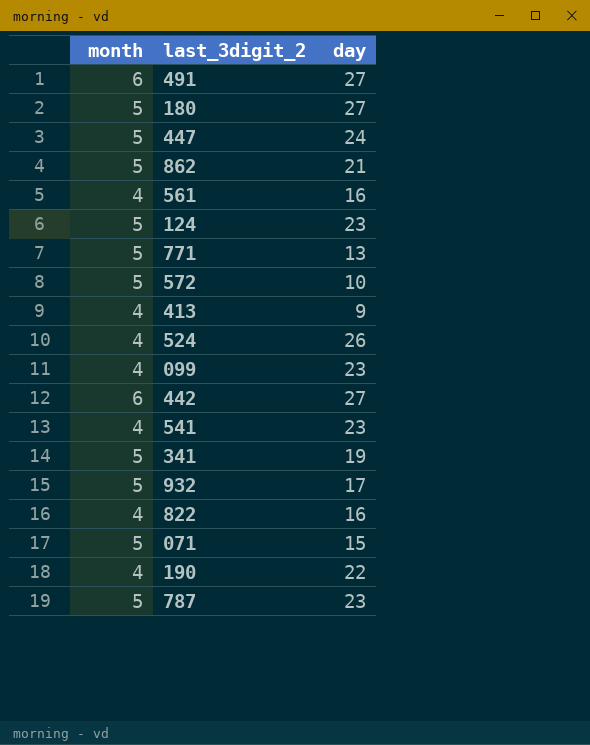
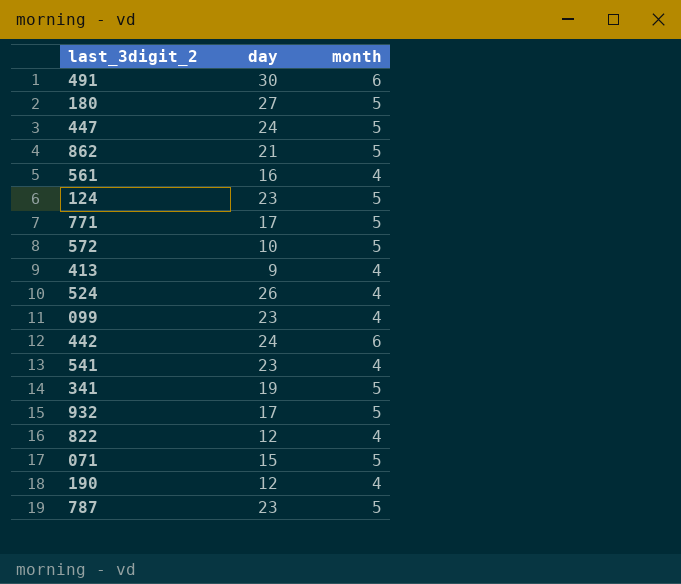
column month | position: 1 -> 3
491 | day: 27 -> 30
771 | day: 13 -> 17
442 | day: 27 -> 24
822 | day: 16 -> 12
190 | day: 22 -> 12

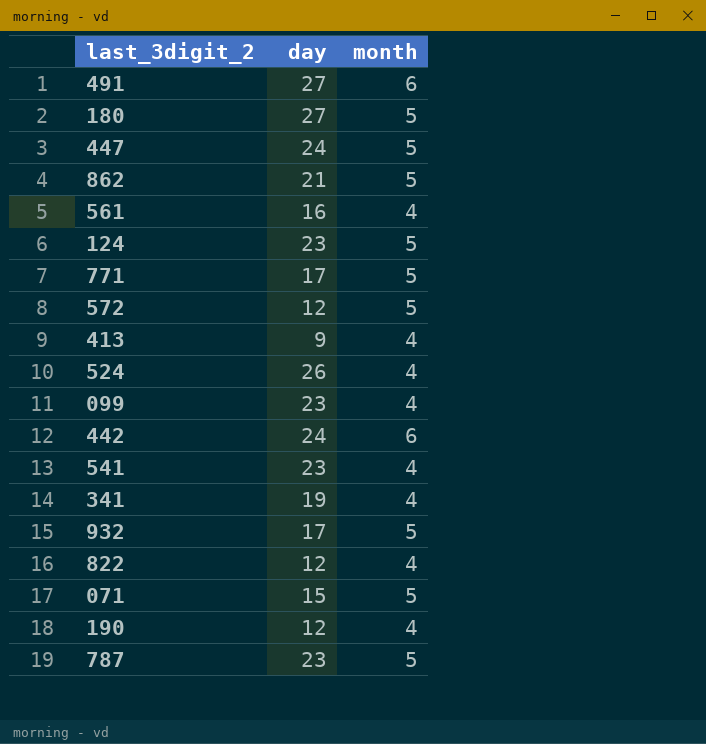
491 | day: 30 -> 27
572 | day: 10 -> 12
341 | month: 5 -> 4

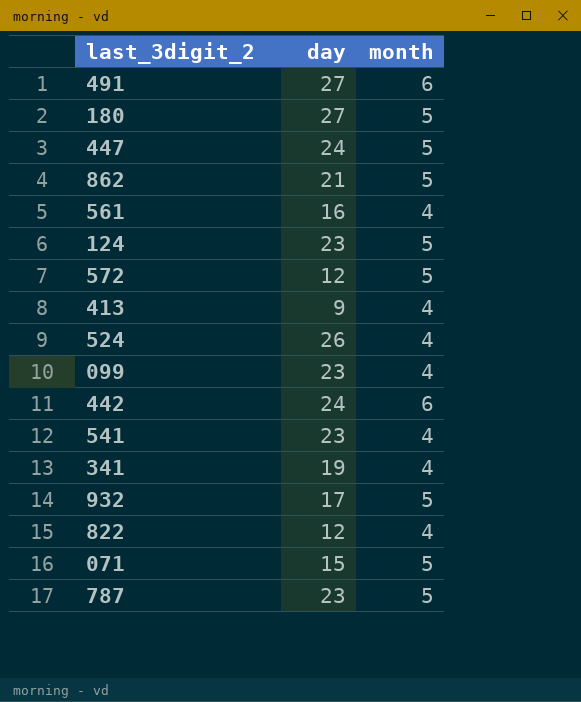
row 771: 17 | 5 -> none
row 190: 12 | 4 -> none

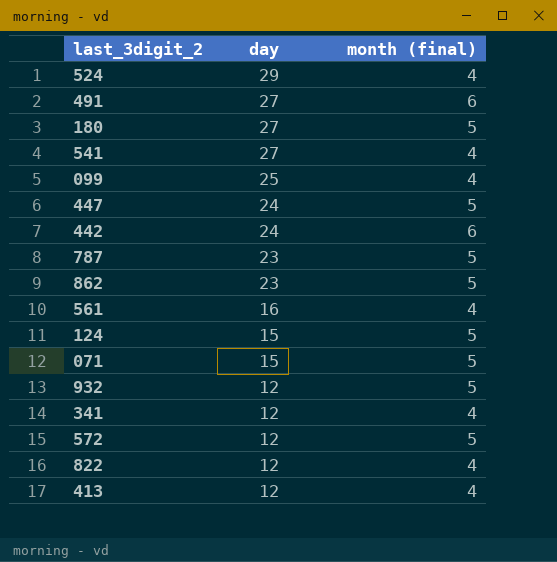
row order: none -> day descending
column name: month -> month (final)
524 | day: 26 -> 29
541 | day: 23 -> 27
099 | day: 23 -> 25
862 | day: 21 -> 23
124 | day: 23 -> 15
932 | day: 17 -> 12
341 | day: 19 -> 12
413 | day: 9 -> 12

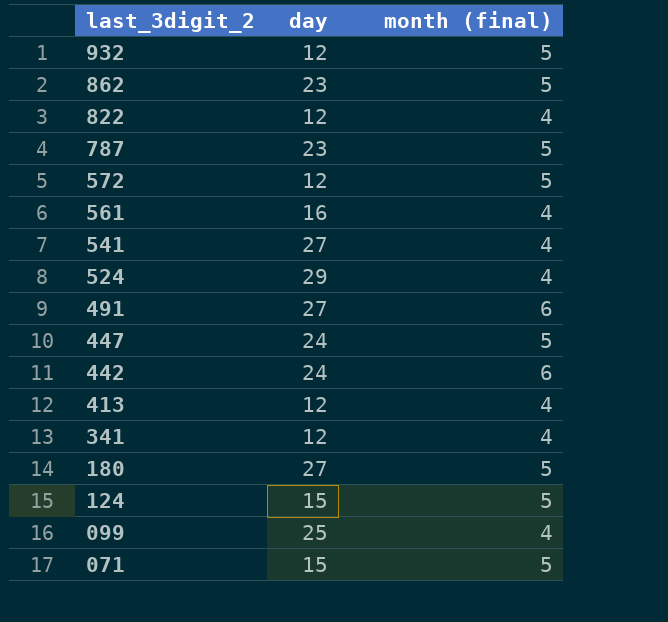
row order: day descending -> last_3digit_2 descending

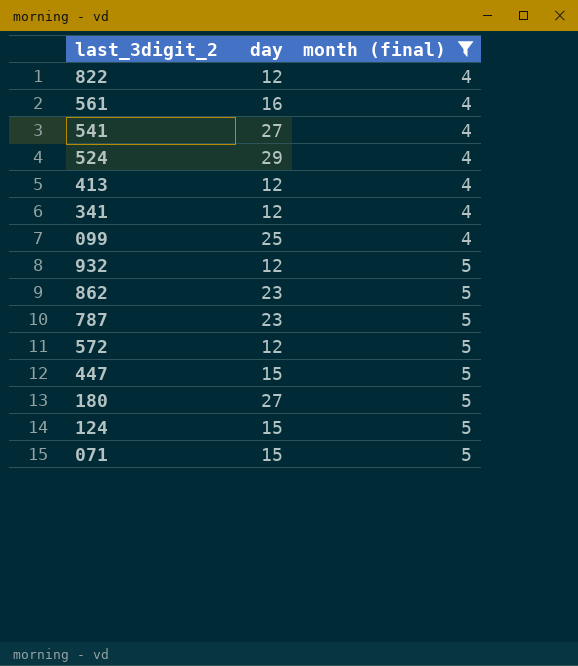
filter: none -> month (final) != 6
row order: last_3digit_2 descending -> month (final) ascending
447 | day: 24 -> 15

